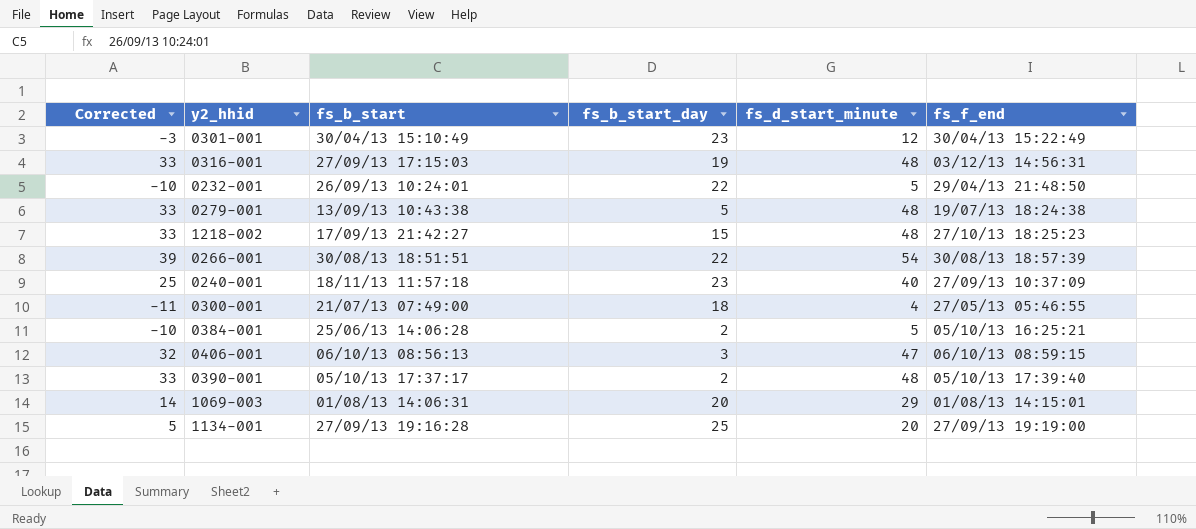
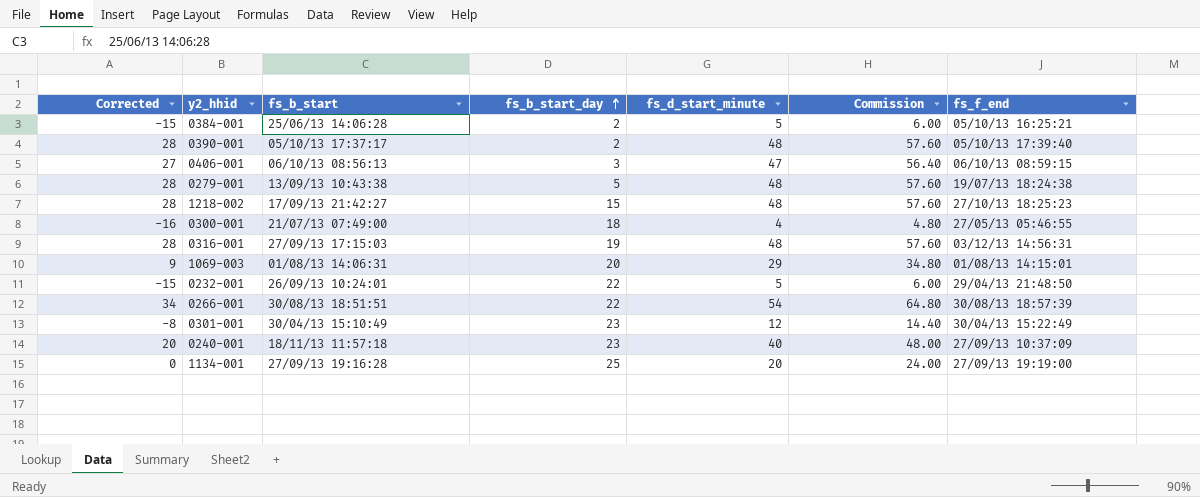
row order: none -> fs_b_start_day ascending
column Corrected | formula: [fs_d_start_minute] - 15 -> [fs_d_start_minute] - 20
column Commission | formula: none -> [fs_d_start_minute] * 1.2

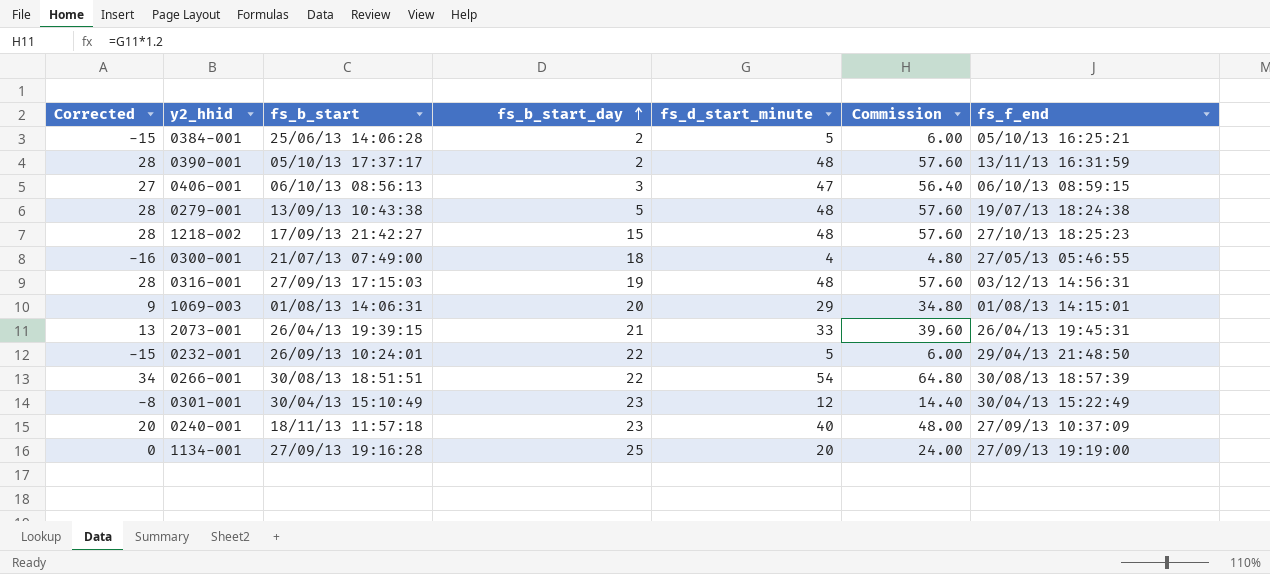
0390-001 | fs_f_end: 05/10/13 17:39:40 -> 13/11/13 16:31:59
row 2073-001: none -> 13 | 26/04/13 19:39:15 | 21 | 33 | 39.60 | 26/04/13 19:45:31

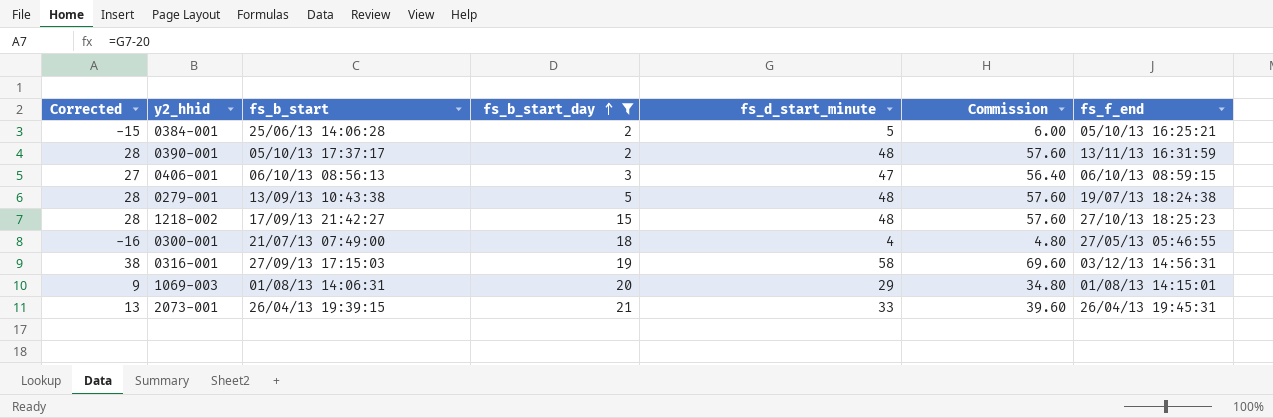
filter: none -> fs_b_start_day <= 21
0316-001 | Corrected: 28 -> 38
0316-001 | fs_d_start_minute: 48 -> 58
0316-001 | Commission: 57.60 -> 69.60

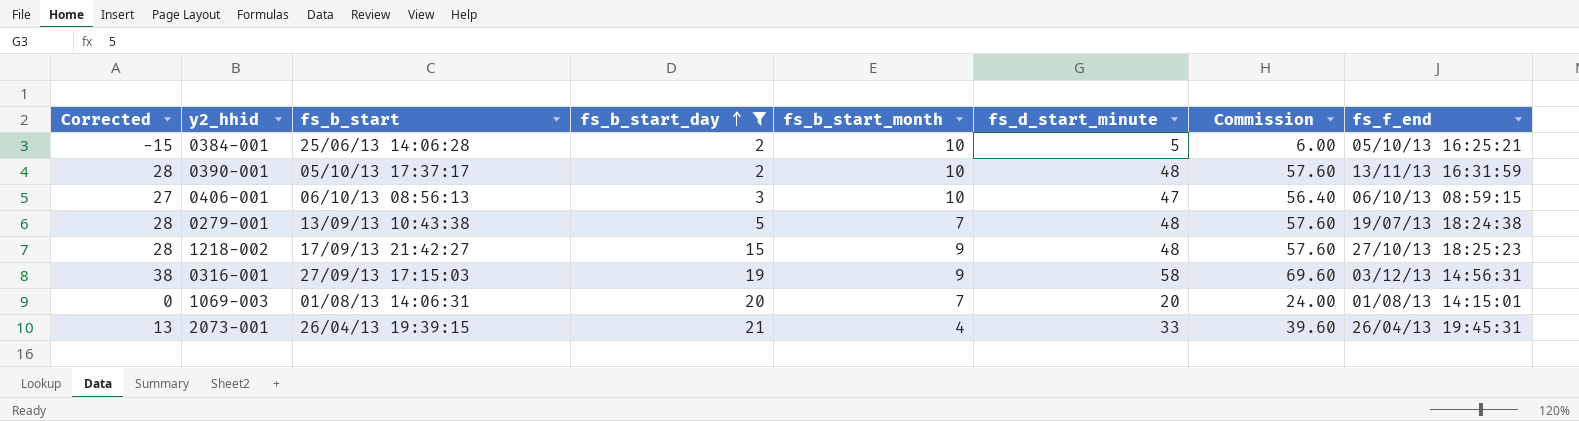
column fs_b_start_month | position: none -> 5
row 0300-001: -16 | 21/07/13 07:49:00 | 18 | 4 | 4.80 | 27/05/13 05:46:55 -> none
1069-003 | Corrected: 9 -> 0
1069-003 | fs_d_start_minute: 29 -> 20
1069-003 | Commission: 34.80 -> 24.00

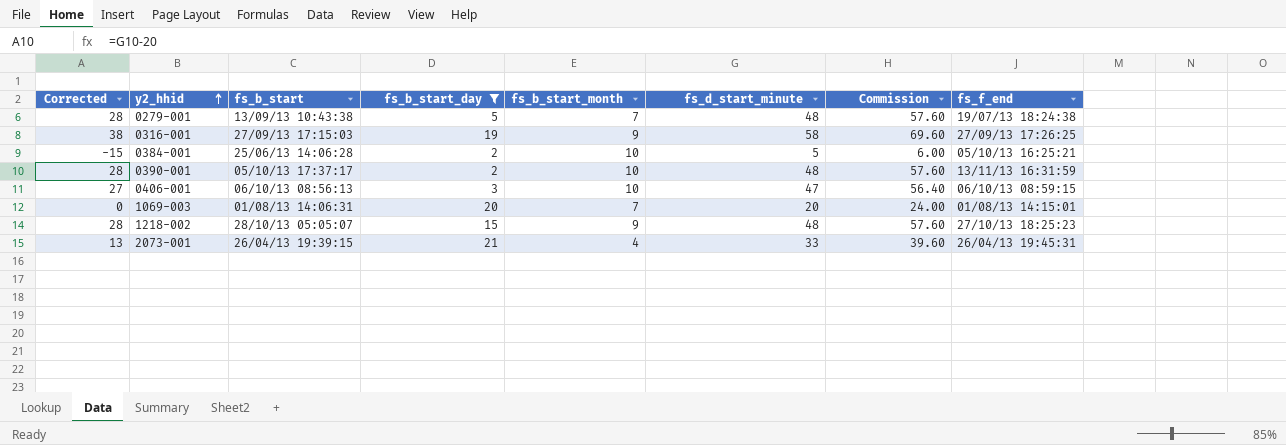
row order: fs_b_start_day ascending -> y2_hhid ascending
0316-001 | fs_f_end: 03/12/13 14:56:31 -> 27/09/13 17:26:25
1218-002 | fs_b_start: 17/09/13 21:42:27 -> 28/10/13 05:05:07

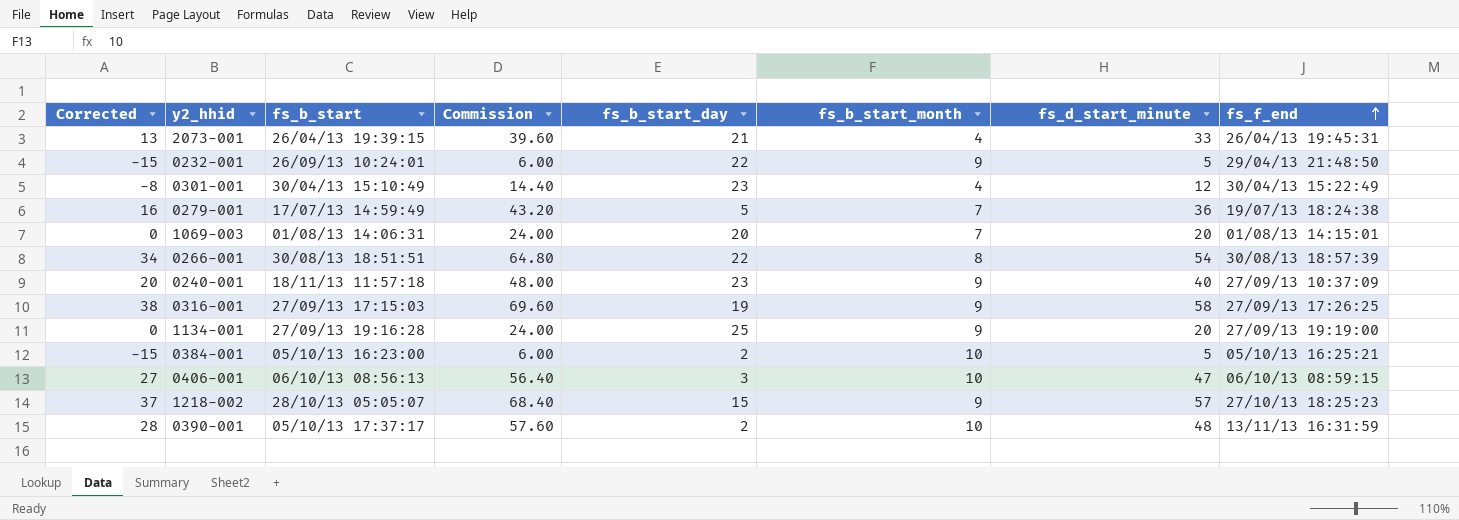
filter: fs_b_start_day <= 21 -> none
row order: y2_hhid ascending -> fs_f_end ascending
column Commission | position: 7 -> 4
0279-001 | Corrected: 28 -> 16
0279-001 | fs_b_start: 13/09/13 10:43:38 -> 17/07/13 14:59:49
0279-001 | Commission: 57.60 -> 43.20
0279-001 | fs_d_start_minute: 48 -> 36
0384-001 | fs_b_start: 25/06/13 14:06:28 -> 05/10/13 16:23:00
1218-002 | Corrected: 28 -> 37
1218-002 | Commission: 57.60 -> 68.40
1218-002 | fs_d_start_minute: 48 -> 57

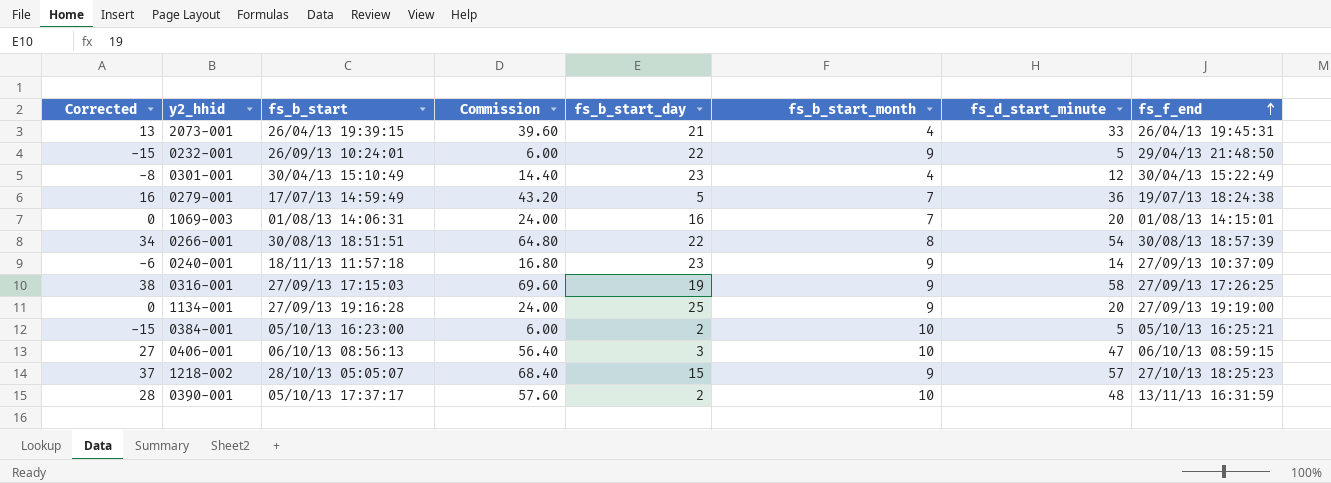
1069-003 | fs_b_start_day: 20 -> 16
0240-001 | Corrected: 20 -> -6
0240-001 | Commission: 48.00 -> 16.80
0240-001 | fs_d_start_minute: 40 -> 14

